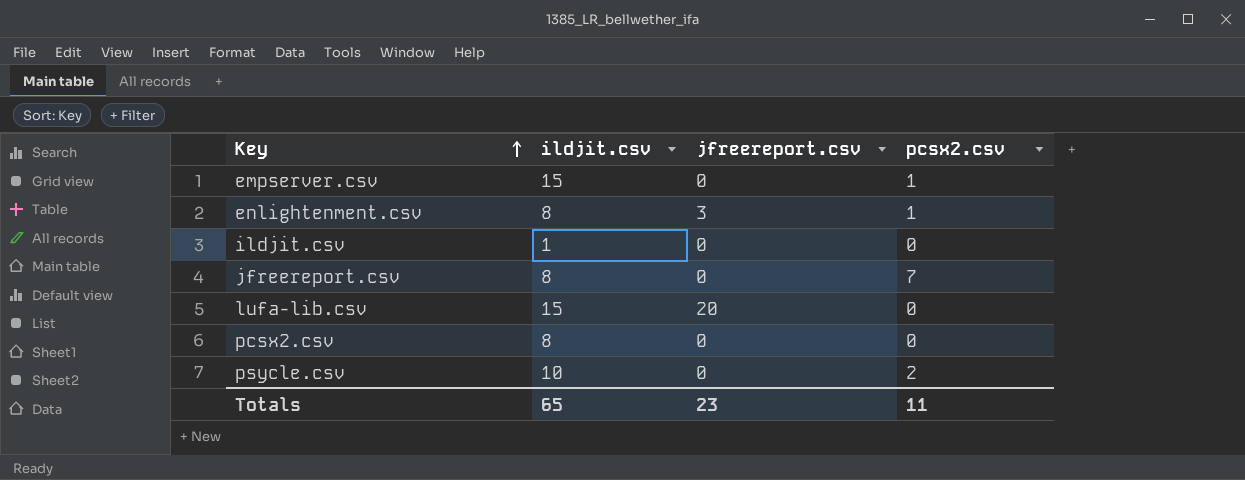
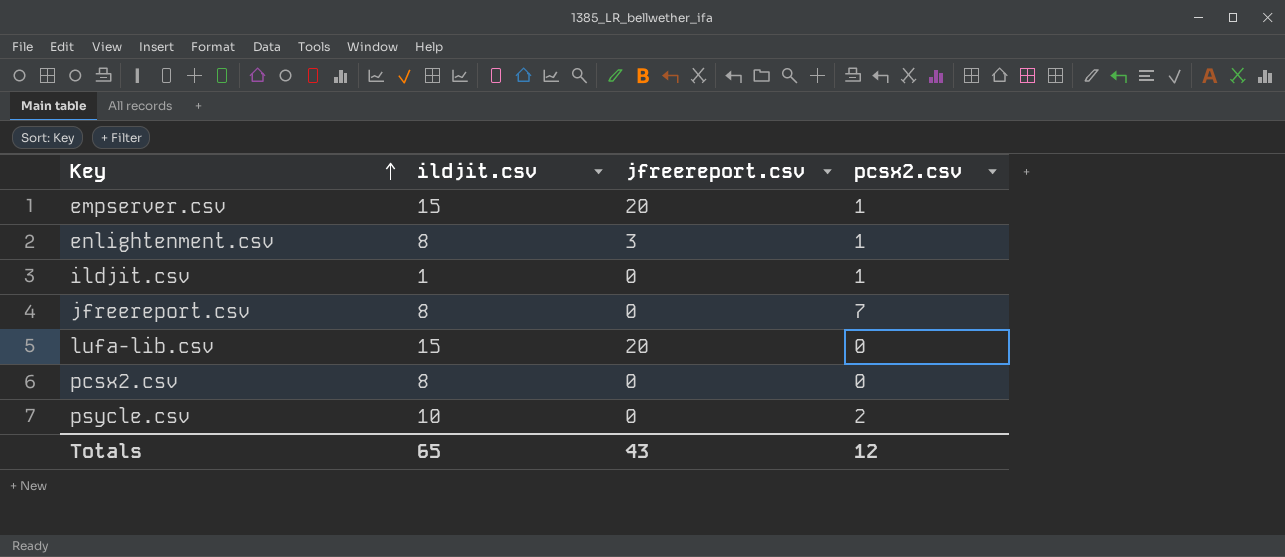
empserver.csv | jfreereport.csv: 0 -> 20
ildjit.csv | pcsx2.csv: 0 -> 1
Totals | jfreereport.csv: 23 -> 43
Totals | pcsx2.csv: 11 -> 12

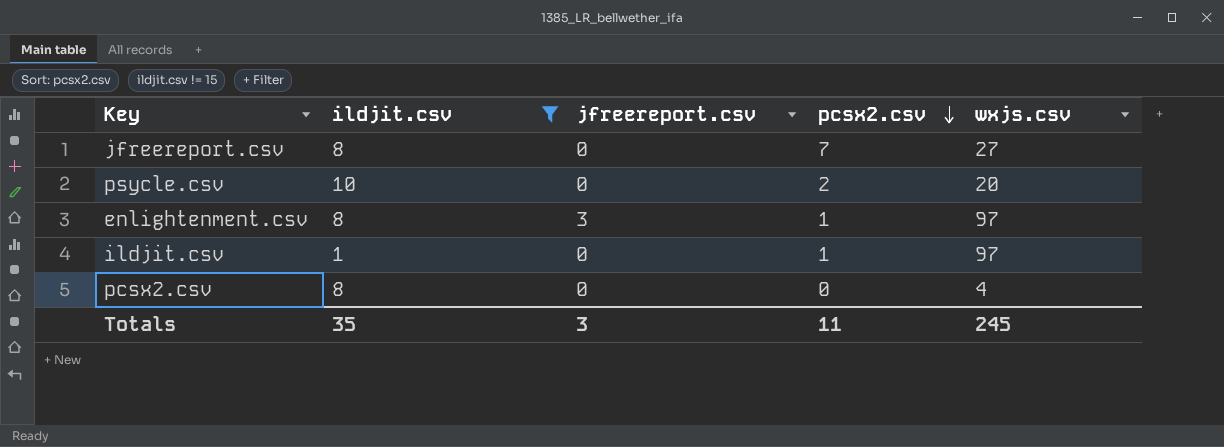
filter: none -> ildjit.csv != 15
row order: Key ascending -> pcsx2.csv descending
column wxjs.csv | position: none -> 5
Totals | ildjit.csv: 65 -> 35
Totals | jfreereport.csv: 43 -> 3
Totals | pcsx2.csv: 12 -> 11

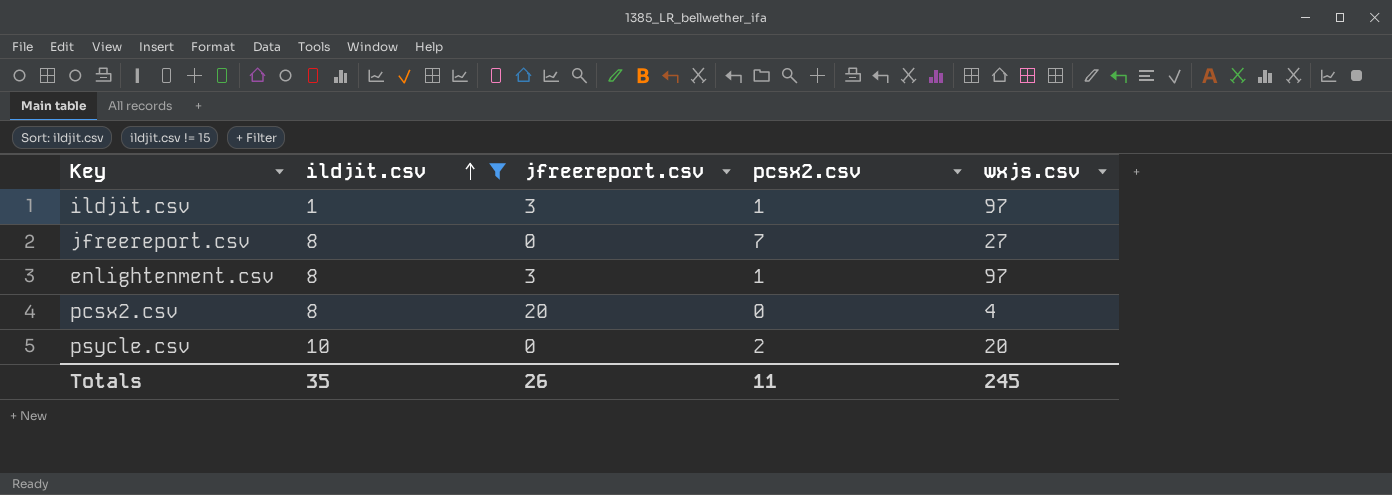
row order: pcsx2.csv descending -> ildjit.csv ascending
ildjit.csv | jfreereport.csv: 0 -> 3
pcsx2.csv | jfreereport.csv: 0 -> 20
Totals | jfreereport.csv: 3 -> 26

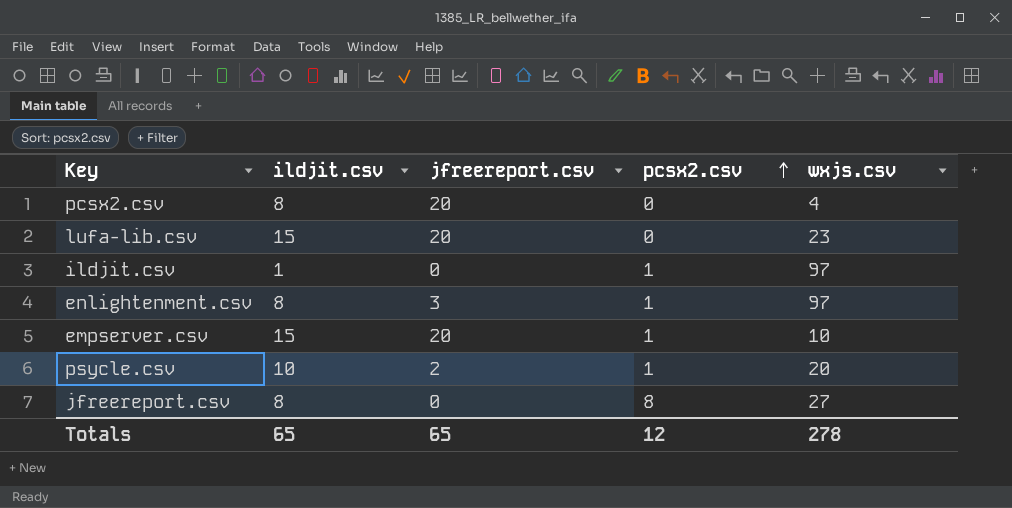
filter: ildjit.csv != 15 -> none
row order: ildjit.csv ascending -> pcsx2.csv ascending
ildjit.csv | jfreereport.csv: 3 -> 0
psycle.csv | jfreereport.csv: 0 -> 2
psycle.csv | pcsx2.csv: 2 -> 1
jfreereport.csv | pcsx2.csv: 7 -> 8
Totals | ildjit.csv: 35 -> 65
Totals | jfreereport.csv: 26 -> 65
Totals | pcsx2.csv: 11 -> 12
Totals | wxjs.csv: 245 -> 278

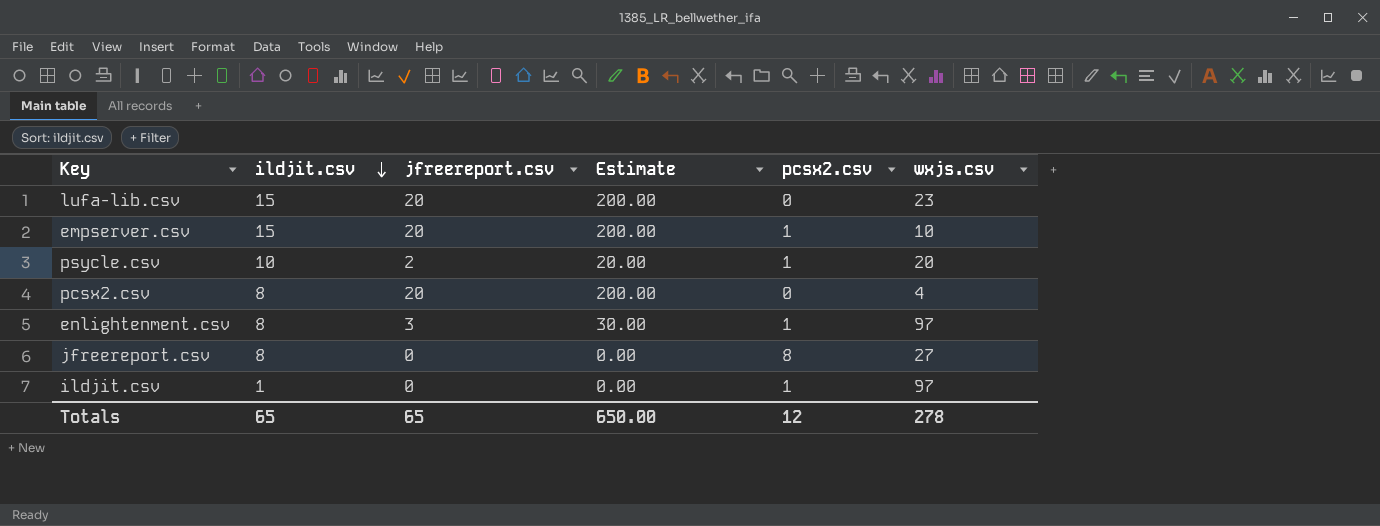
row order: pcsx2.csv ascending -> ildjit.csv descending
column Estimate | formula: none -> [jfreereport.csv] * 10

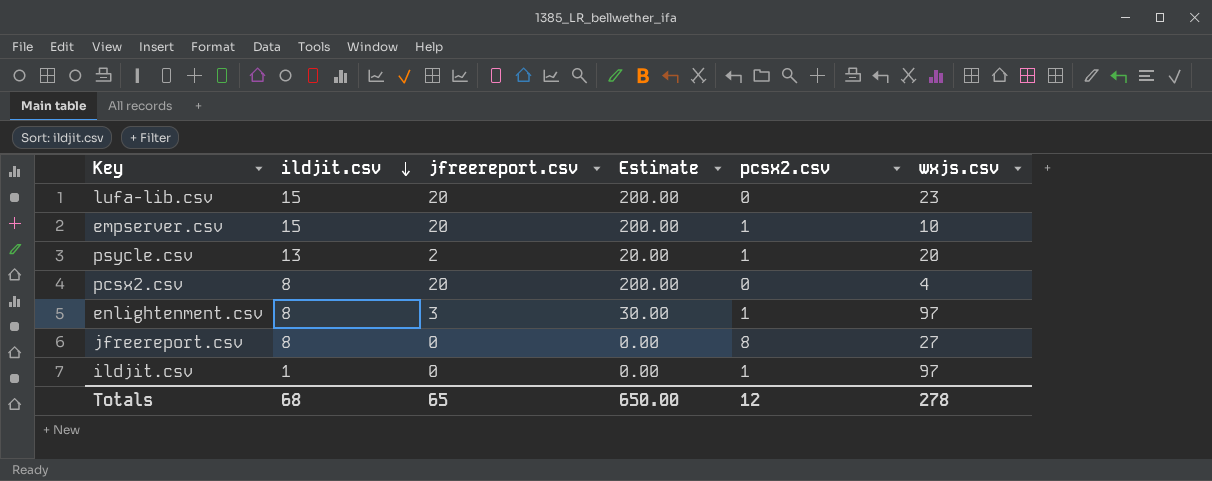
psycle.csv | ildjit.csv: 10 -> 13
Totals | ildjit.csv: 65 -> 68

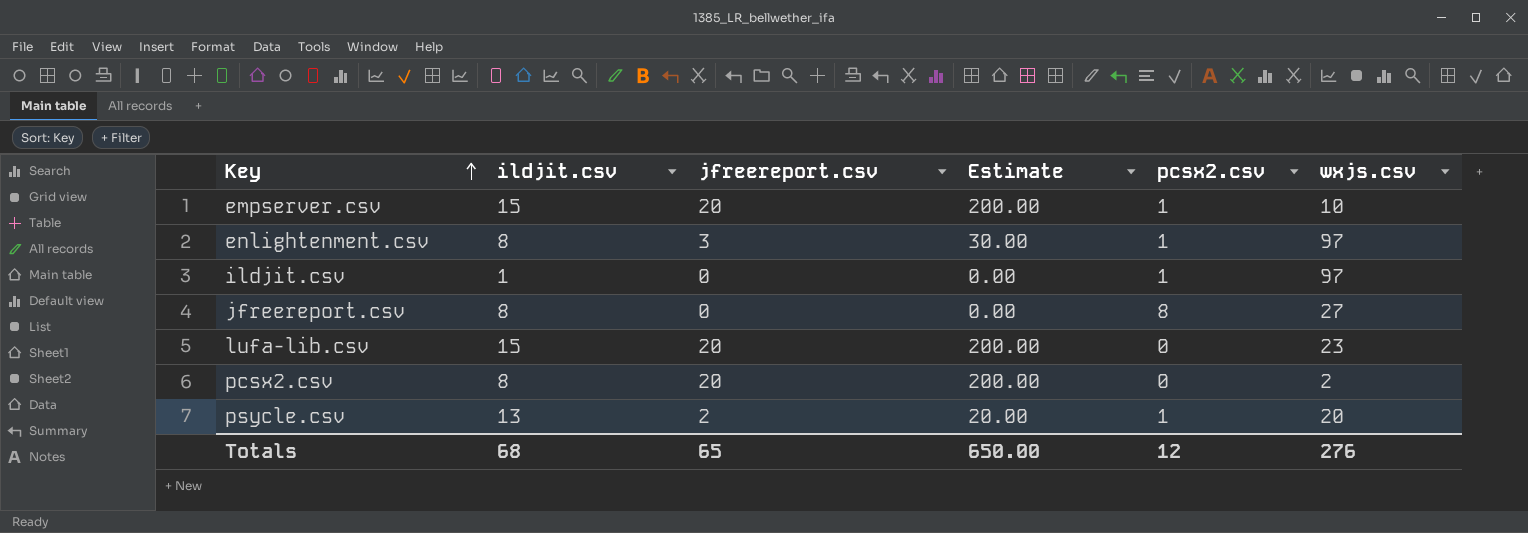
row order: ildjit.csv descending -> Key ascending
pcsx2.csv | wxjs.csv: 4 -> 2
Totals | wxjs.csv: 278 -> 276

